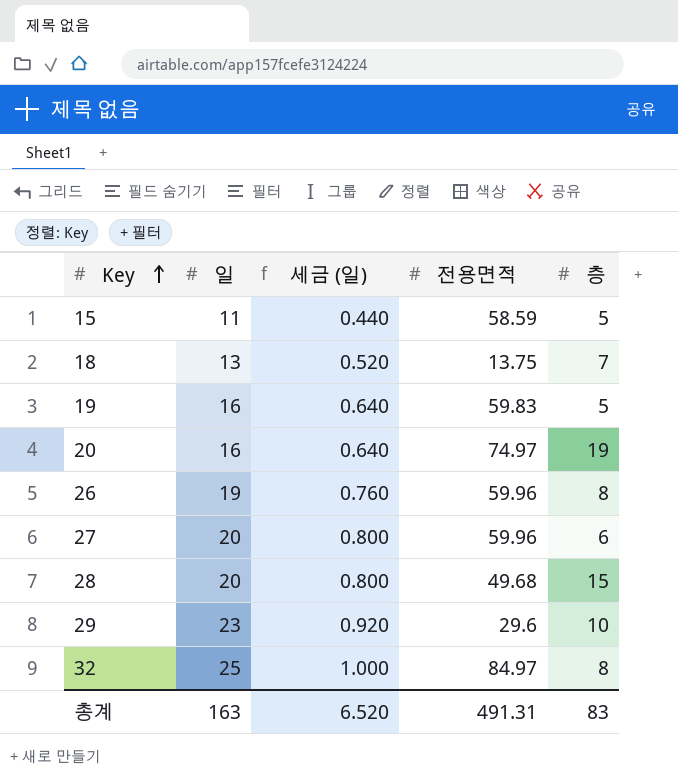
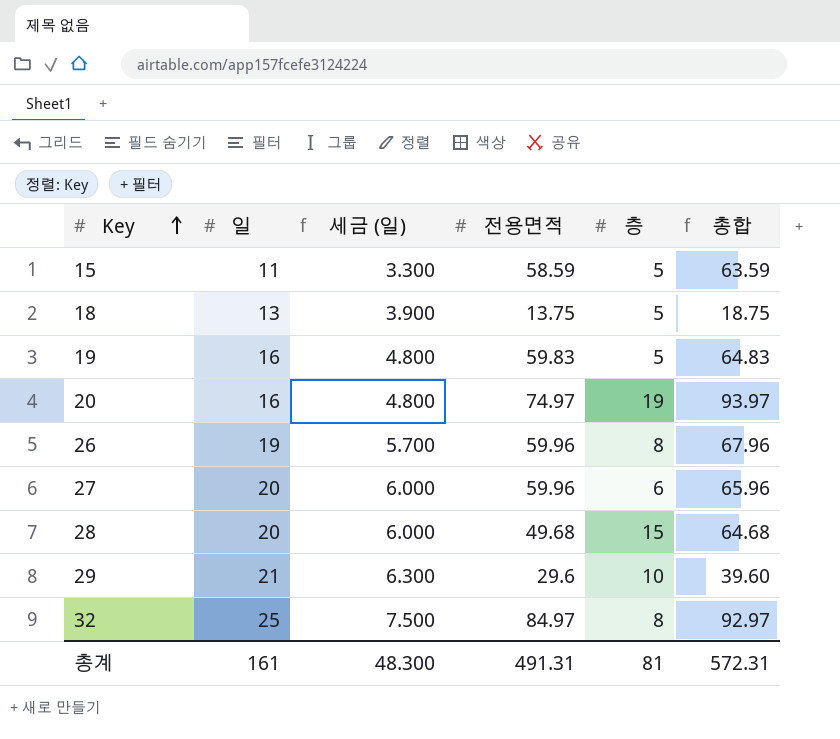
column 세금 (일) | formula: [일] * 0.04 -> [일] * 0.3
column 총합 | formula: none -> [전용면적] + [층]
18 | 층: 7 -> 5
29 | 일: 23 -> 21
총계 | 일: 163 -> 161
총계 | 세금 (일): 6.520 -> 48.300
총계 | 층: 83 -> 81

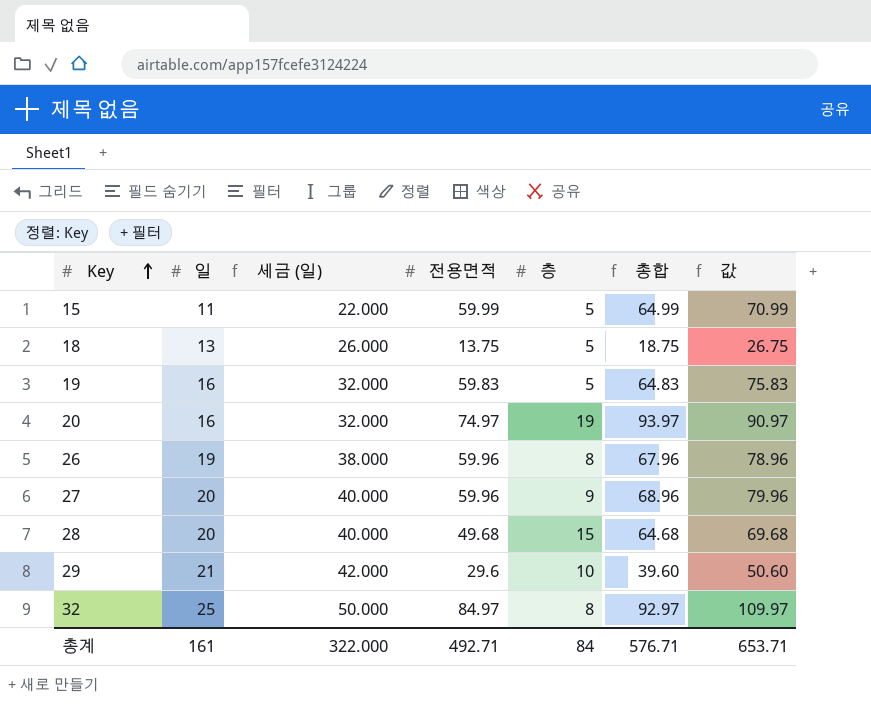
column 세금 (일) | formula: [일] * 0.3 -> [일] * 2
column 값 | formula: none -> [일] + [전용면적]
15 | 전용면적: 58.59 -> 59.99
15 | 총합: 63.59 -> 64.99
27 | 층: 6 -> 9
27 | 총합: 65.96 -> 68.96
총계 | 세금 (일): 48.300 -> 322.000
총계 | 전용면적: 491.31 -> 492.71
총계 | 층: 81 -> 84
총계 | 총합: 572.31 -> 576.71

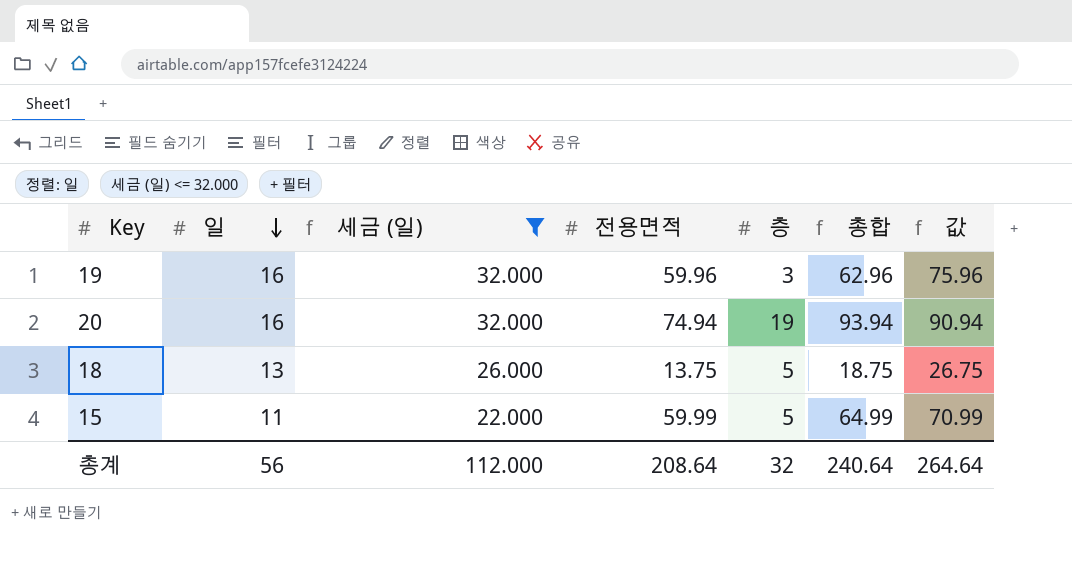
filter: none -> 세금 (일) <= 32.000
row order: Key ascending -> 일 descending
19 | 전용면적: 59.83 -> 59.96
19 | 층: 5 -> 3
19 | 총합: 64.83 -> 62.96
19 | 값: 75.83 -> 75.96
20 | 전용면적: 74.97 -> 74.94
20 | 총합: 93.97 -> 93.94
20 | 값: 90.97 -> 90.94
총계 | 일: 161 -> 56
총계 | 세금 (일): 322.000 -> 112.000
총계 | 전용면적: 492.71 -> 208.64
총계 | 층: 84 -> 32
총계 | 총합: 576.71 -> 240.64
총계 | 값: 653.71 -> 264.64

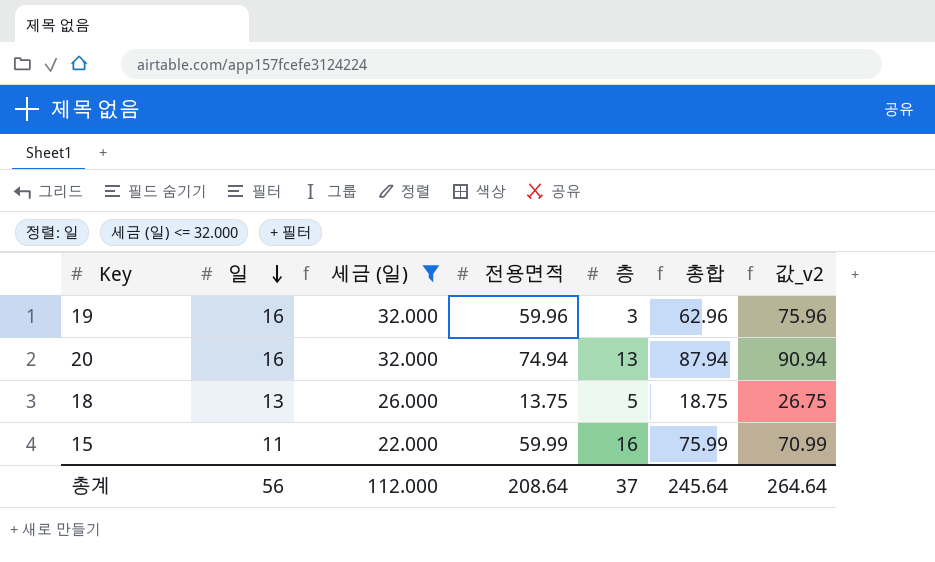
column name: 값 -> 값_v2
20 | 층: 19 -> 13
20 | 총합: 93.94 -> 87.94
15 | 층: 5 -> 16
15 | 총합: 64.99 -> 75.99
총계 | 층: 32 -> 37
총계 | 총합: 240.64 -> 245.64

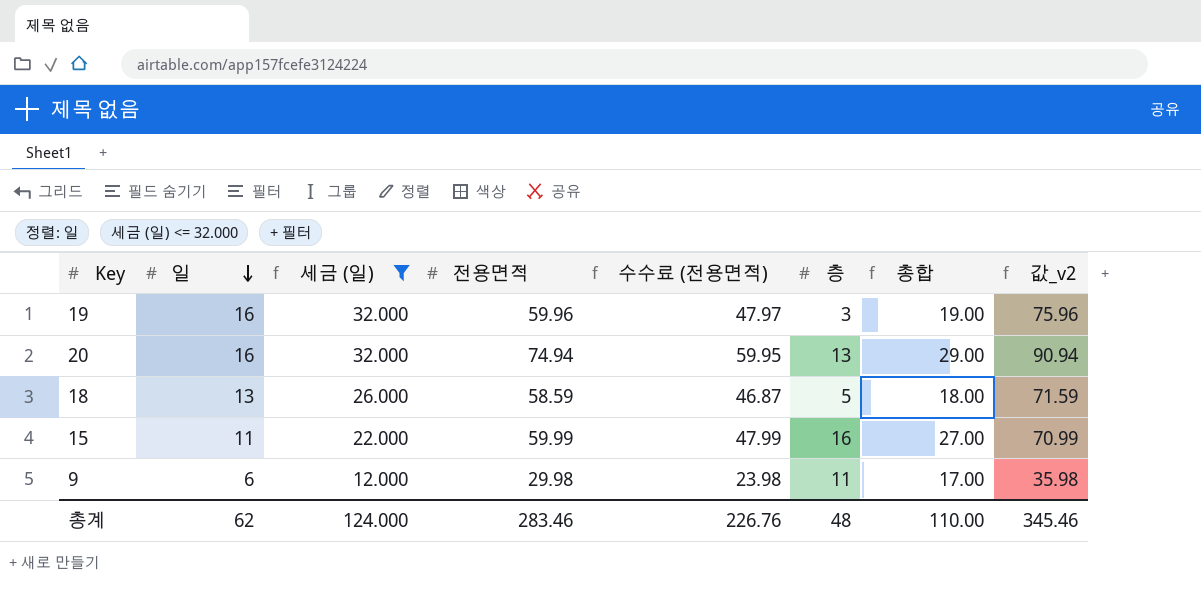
column 수수료 (전용면적) | formula: none -> [전용면적] * 0.8
column 총합 | formula: [전용면적] + [층] -> [일] + [층]
18 | 전용면적: 13.75 -> 58.59
18 | 값_v2: 26.75 -> 71.59
row 9: none -> 6 | 12.000 | 29.98 | 23.98 | 11 | 17.00 | 35.98
총계 | 일: 56 -> 62
총계 | 세금 (일): 112.000 -> 124.000
총계 | 전용면적: 208.64 -> 283.46
총계 | 층: 37 -> 48
총계 | 총합: 245.64 -> 110.00
총계 | 값_v2: 264.64 -> 345.46

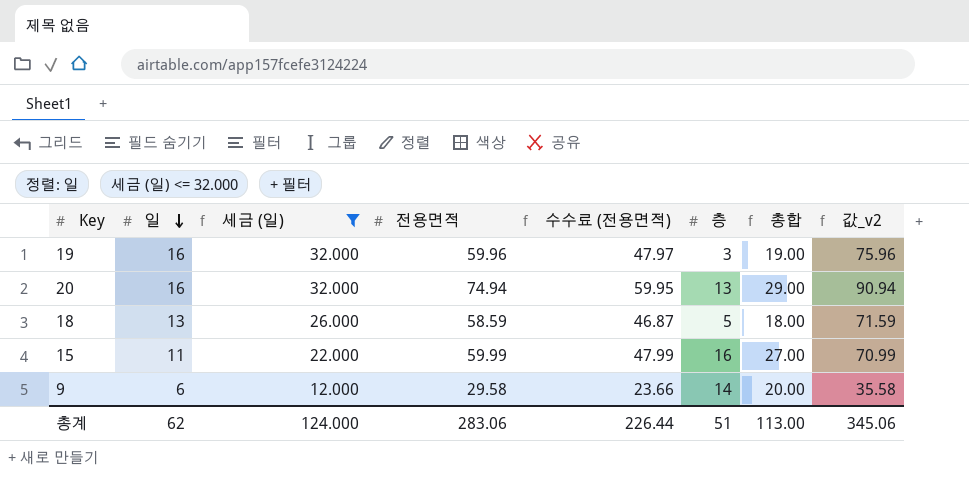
9 | 전용면적: 29.98 -> 29.58
9 | 수수료 (전용면적): 23.98 -> 23.66
9 | 층: 11 -> 14
9 | 총합: 17.00 -> 20.00
9 | 값_v2: 35.98 -> 35.58
총계 | 전용면적: 283.46 -> 283.06
총계 | 수수료 (전용면적): 226.76 -> 226.44
총계 | 층: 48 -> 51
총계 | 총합: 110.00 -> 113.00
총계 | 값_v2: 345.46 -> 345.06

